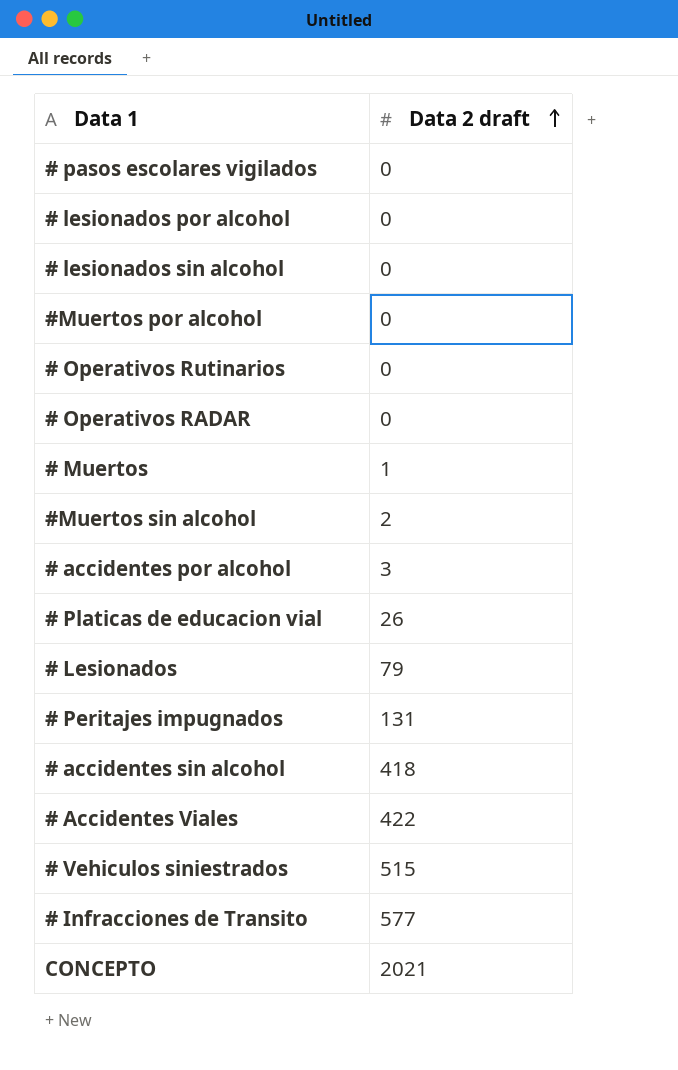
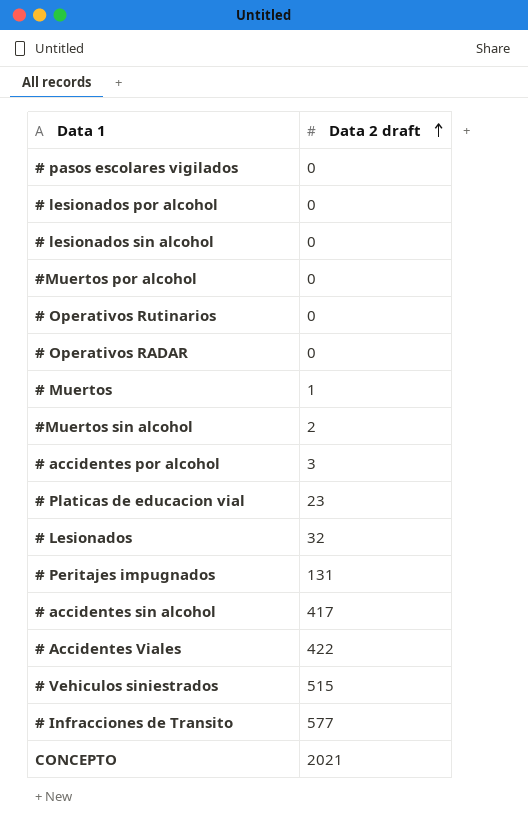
# Platicas de educacion vial | Data 2 draft: 26 -> 23
# Lesionados | Data 2 draft: 79 -> 32
# accidentes sin alcohol | Data 2 draft: 418 -> 417

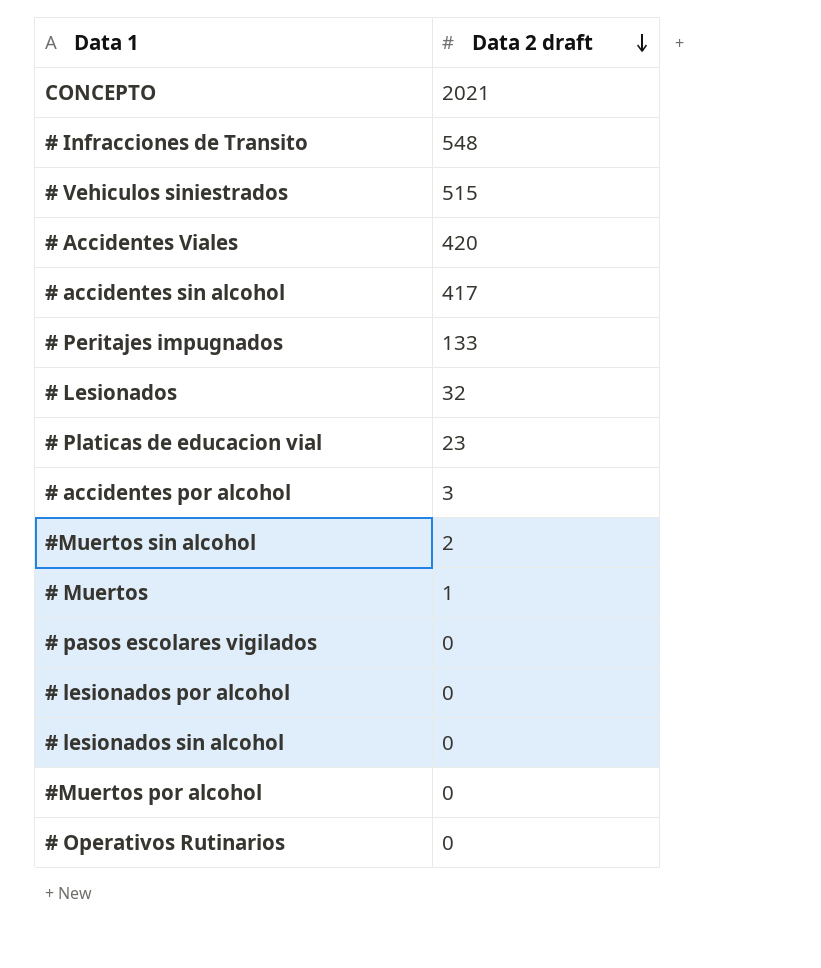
row order: Data 2 draft ascending -> Data 2 draft descending
row # Operativos RADAR: 0 -> none
# Infracciones de Transito | Data 2 draft: 577 -> 548
# Accidentes Viales | Data 2 draft: 422 -> 420
# Peritajes impugnados | Data 2 draft: 131 -> 133

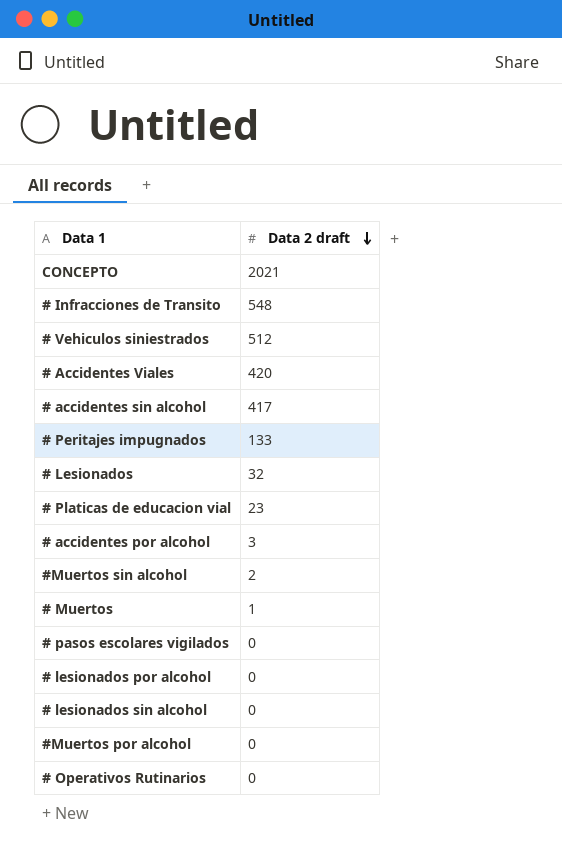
# Vehiculos siniestrados | Data 2 draft: 515 -> 512

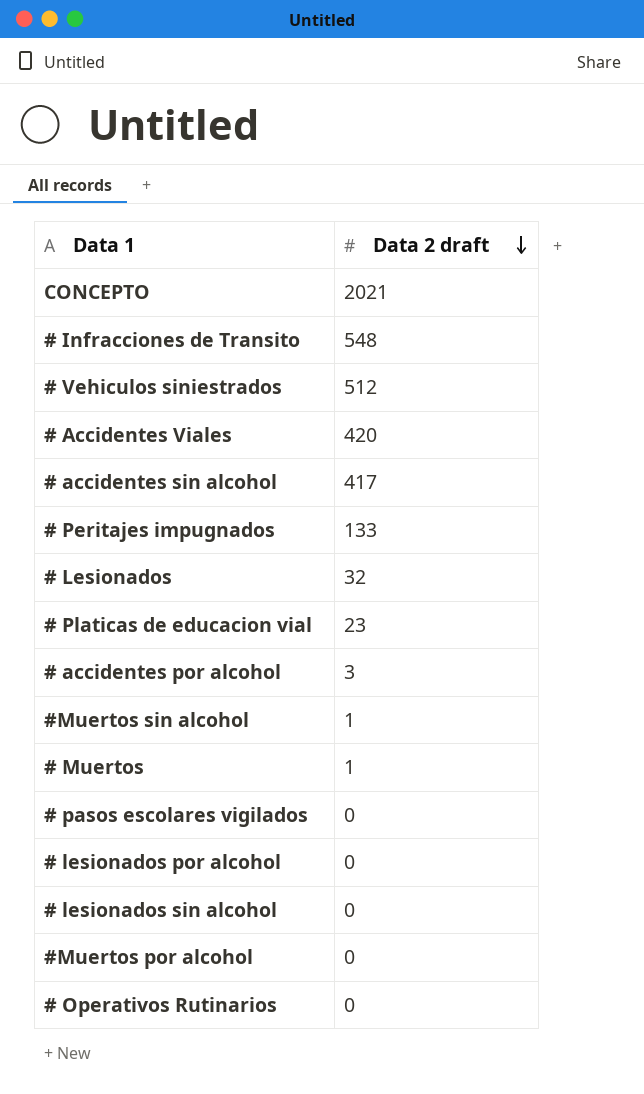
#Muertos sin alcohol | Data 2 draft: 2 -> 1

